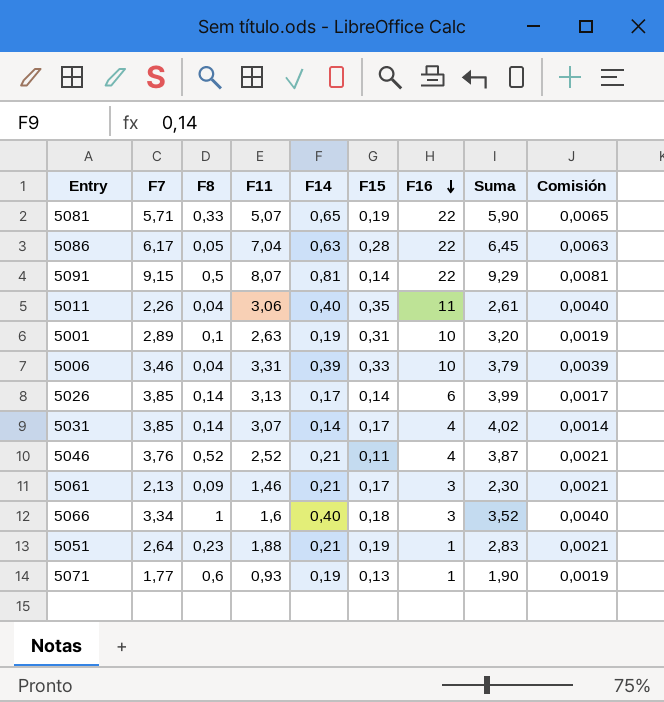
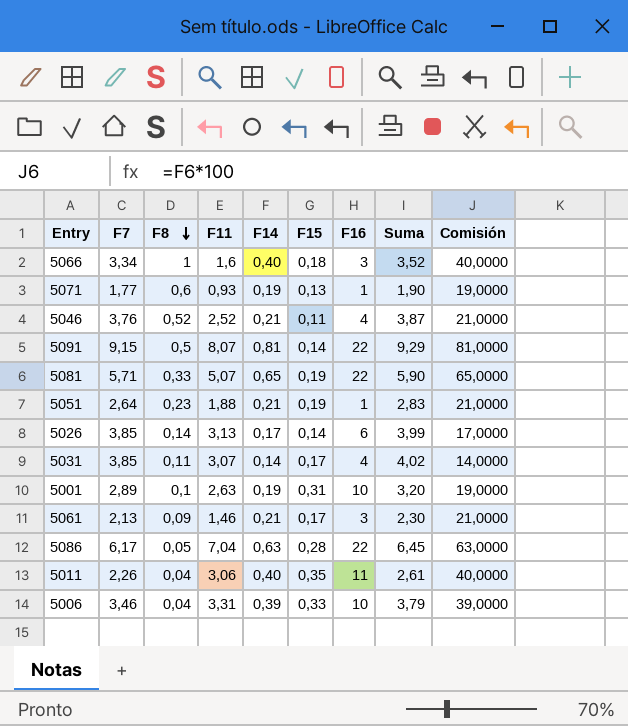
row order: F16 descending -> F8 descending
column Comisión | formula: [F14] * 0,01 -> [F14] * 100
5031 | F8: 0,14 -> 0,11

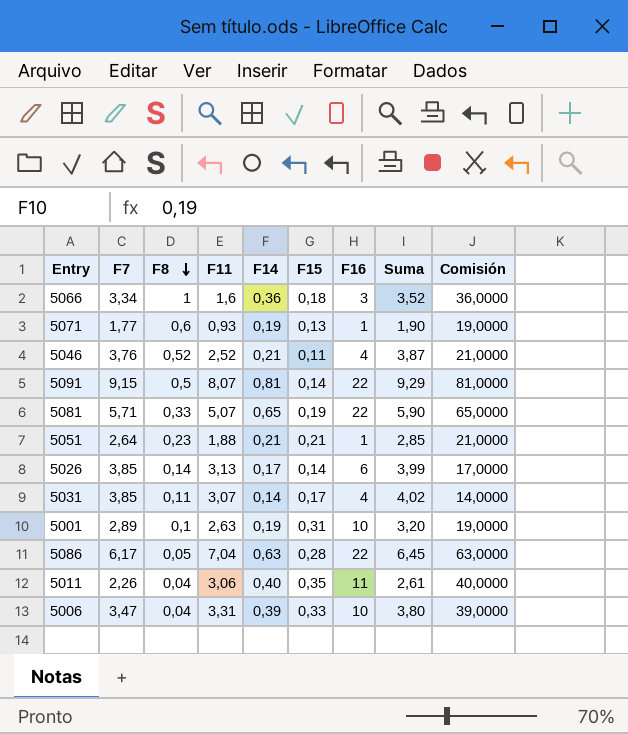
row 5061: 2,13 | 0,09 | 1,46 | 0,21 | 0,17 | 3 | 2,30 | 21,0000 -> none
5066 | F14: 0,40 -> 0,36
5066 | Comisión: 40,0000 -> 36,0000
5051 | F15: 0,19 -> 0,21
5051 | Suma: 2,83 -> 2,85
5006 | F7: 3,46 -> 3,47
5006 | Suma: 3,79 -> 3,80

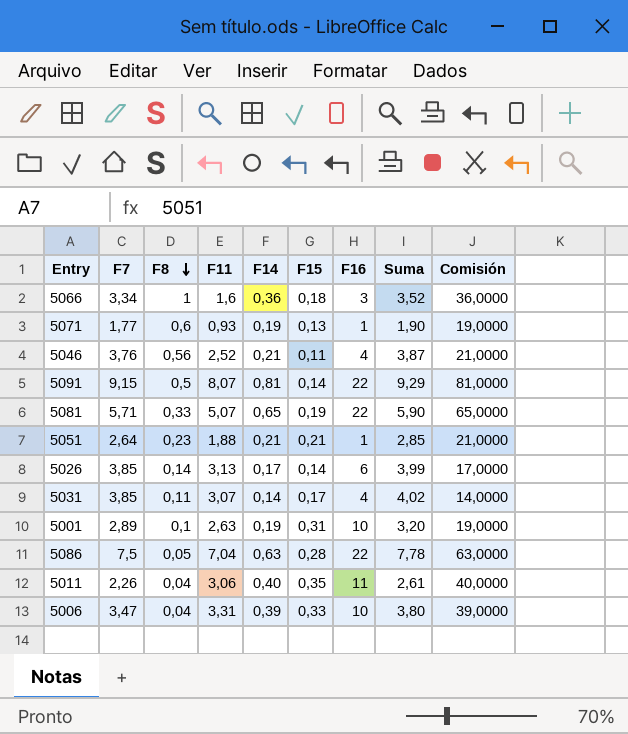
5046 | F8: 0,52 -> 0,56
5086 | F7: 6,17 -> 7,5
5086 | Suma: 6,45 -> 7,78

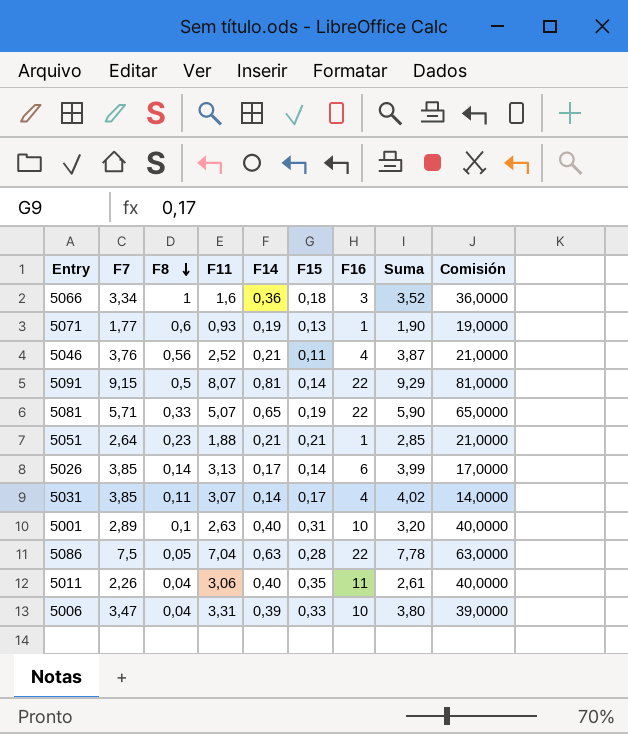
5001 | F14: 0,19 -> 0,40
5001 | Comisión: 19,0000 -> 40,0000

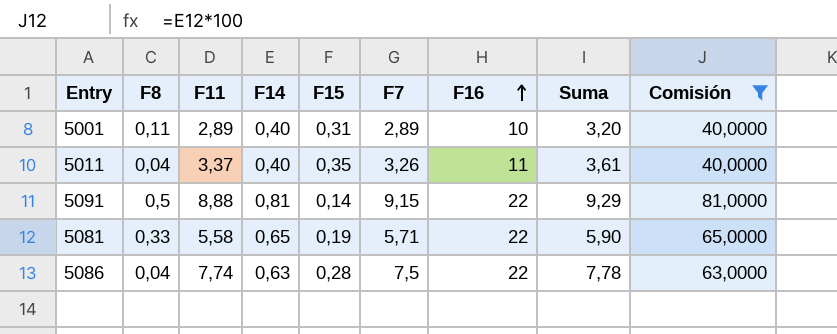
filter: none -> Comisión >= 40,0000
row order: F8 descending -> F16 ascending
column F7 | position: 2 -> 6
5001 | F8: 0,1 -> 0,11
5001 | F11: 2,63 -> 2,89
5011 | F11: 3,06 -> 3,37
5011 | F7: 2,26 -> 3,26
5011 | Suma: 2,61 -> 3,61
5091 | F11: 8,07 -> 8,88
5081 | F11: 5,07 -> 5,58
5086 | F8: 0,05 -> 0,04
5086 | F11: 7,04 -> 7,74

